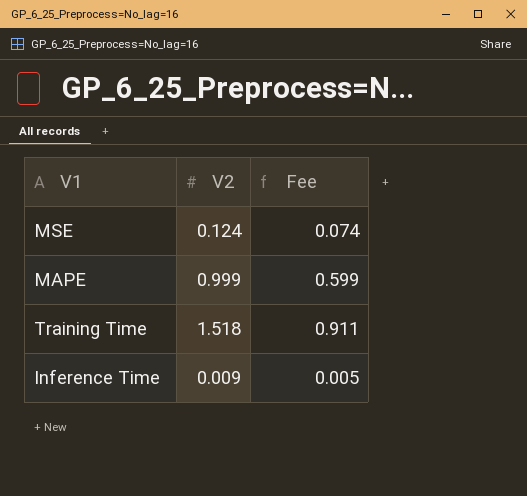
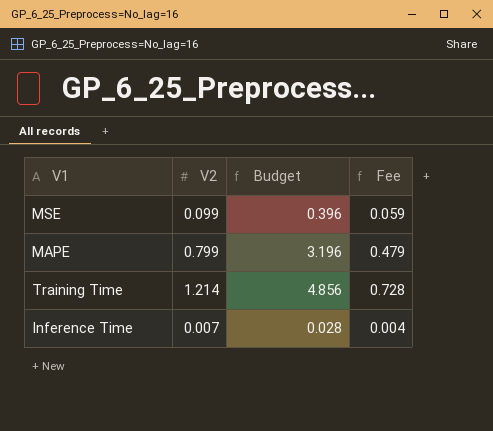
column Budget | formula: none -> [V2] * 4
MSE | V2: 0.124 -> 0.099
MSE | Fee: 0.074 -> 0.059
MAPE | V2: 0.999 -> 0.799
MAPE | Fee: 0.599 -> 0.479
Training Time | V2: 1.518 -> 1.214
Training Time | Fee: 0.911 -> 0.728
Inference Time | V2: 0.009 -> 0.007
Inference Time | Fee: 0.005 -> 0.004

